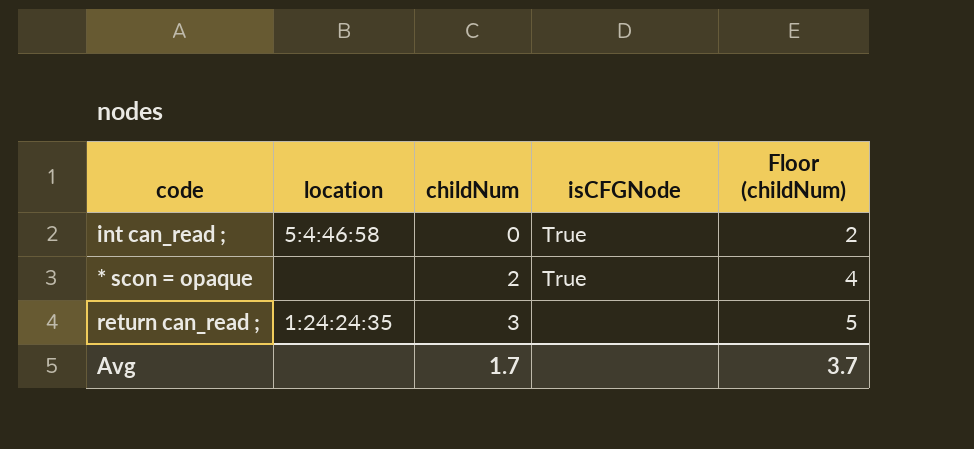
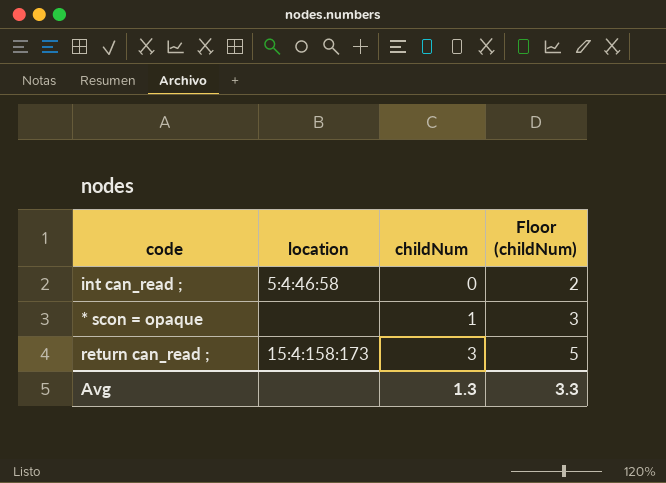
column isCFGNode | position: 4 -> none
* scon = opaque | childNum: 2 -> 1
* scon = opaque | Floor (childNum): 4 -> 3
return can_read ; | location: 1:24:24:35 -> 15:4:158:173
Avg | childNum: 1.7 -> 1.3
Avg | Floor (childNum): 3.7 -> 3.3

